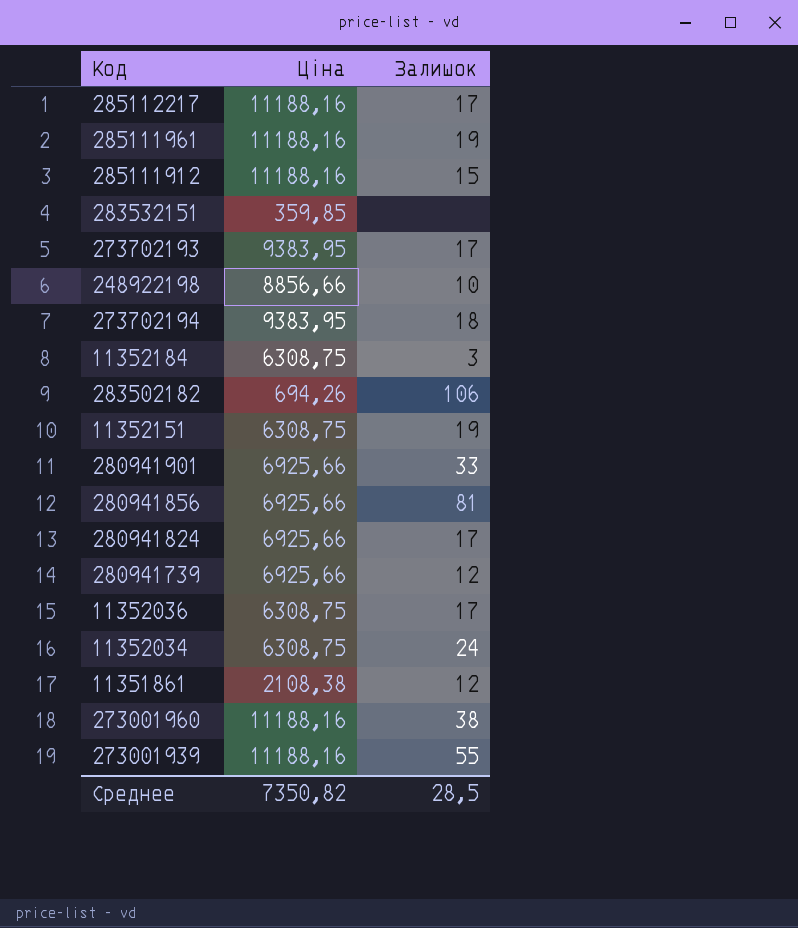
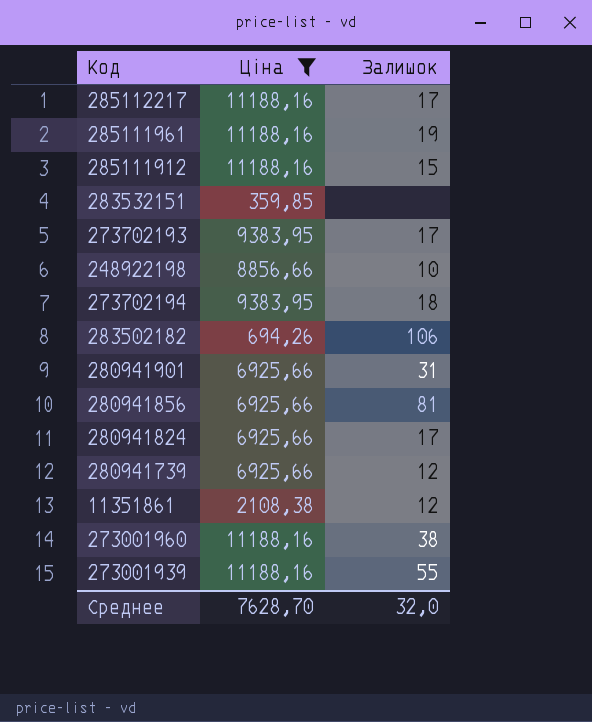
filter: none -> Ціна != 6308,75
280941901 | Залишок: 33 -> 31
Среднее | Ціна: 7350,82 -> 7628,70
Среднее | Залишок: 28,5 -> 32,0

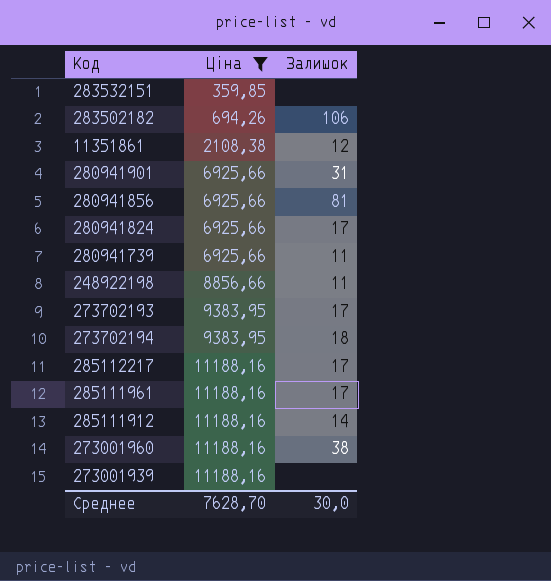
row order: none -> Ціна ascending
280941739 | Залишок: 12 -> 11
248922198 | Залишок: 10 -> 11
285111961 | Залишок: 19 -> 17
285111912 | Залишок: 15 -> 14
273001939 | Залишок: 55 -> none
Среднее | Залишок: 32,0 -> 30,0

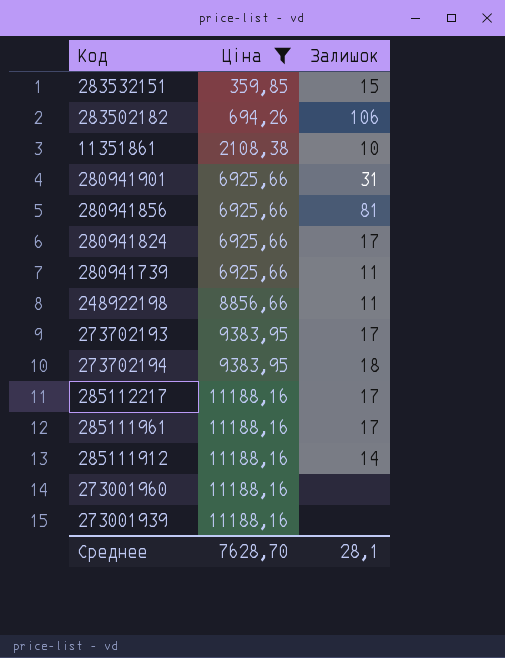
283532151 | Залишок: none -> 15
11351861 | Залишок: 12 -> 10
273001960 | Залишок: 38 -> none
Среднее | Залишок: 30,0 -> 28,1

